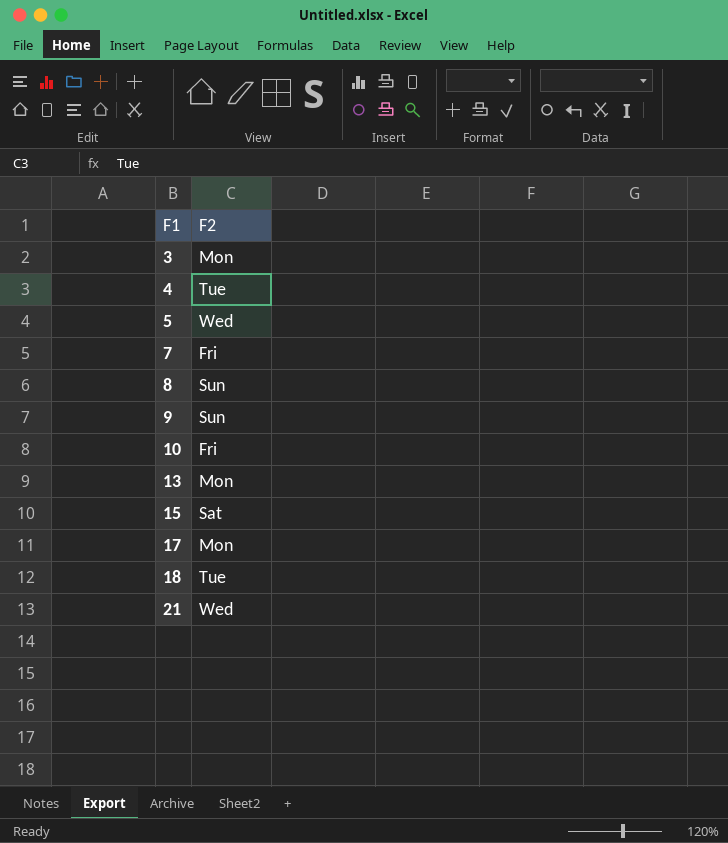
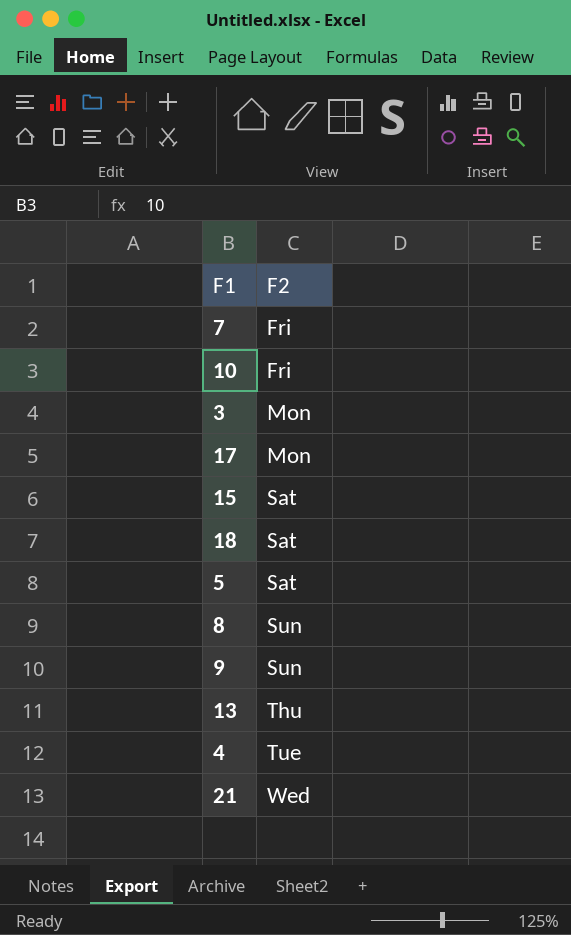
row order: F1 ascending -> F2 ascending
18 | F2: Tue -> Sat
5 | F2: Wed -> Sat
13 | F2: Mon -> Thu

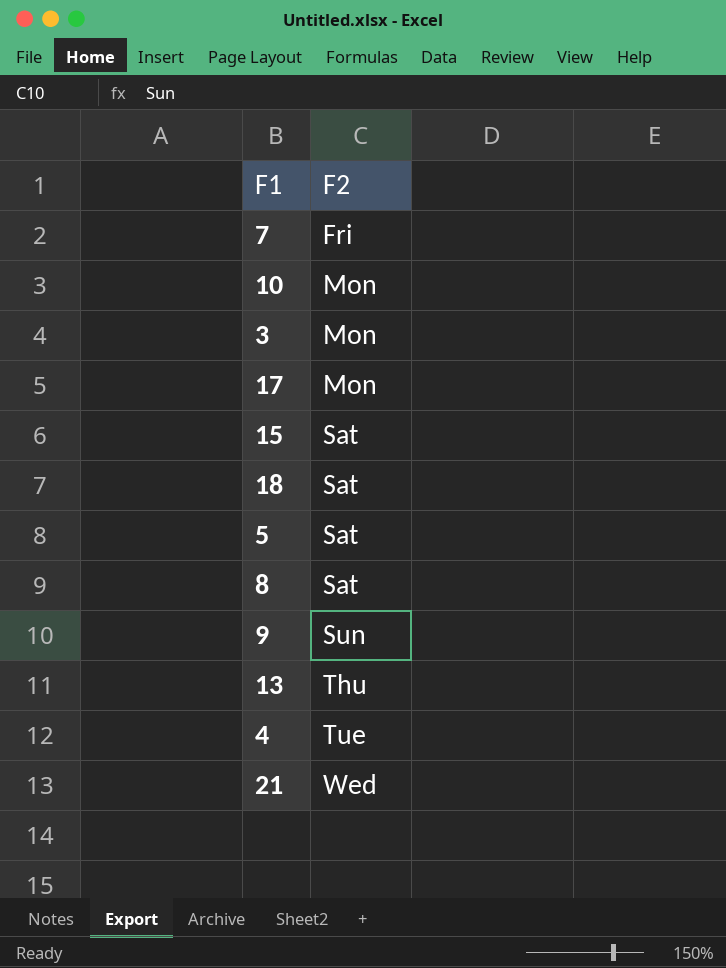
10 | F2: Fri -> Mon
8 | F2: Sun -> Sat

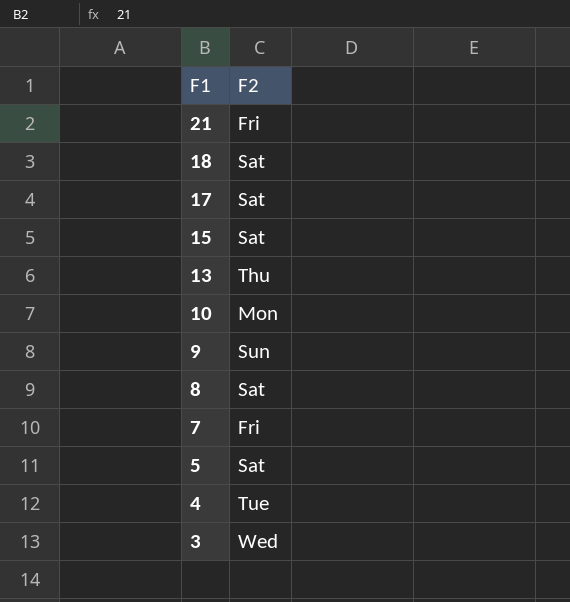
row order: F2 ascending -> F1 descending
21 | F2: Wed -> Fri
17 | F2: Mon -> Sat
3 | F2: Mon -> Wed

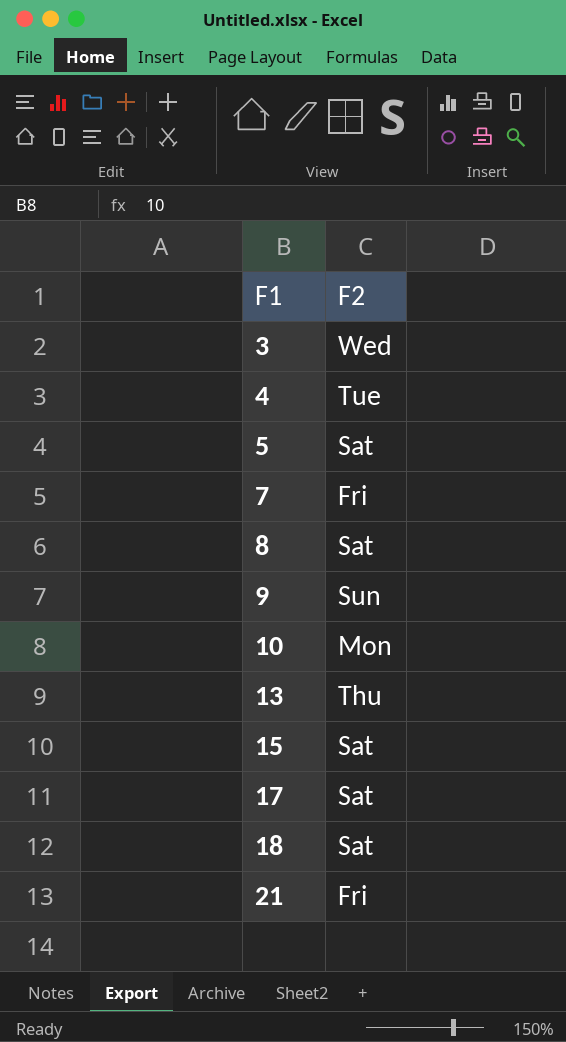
row order: F1 descending -> F1 ascending

